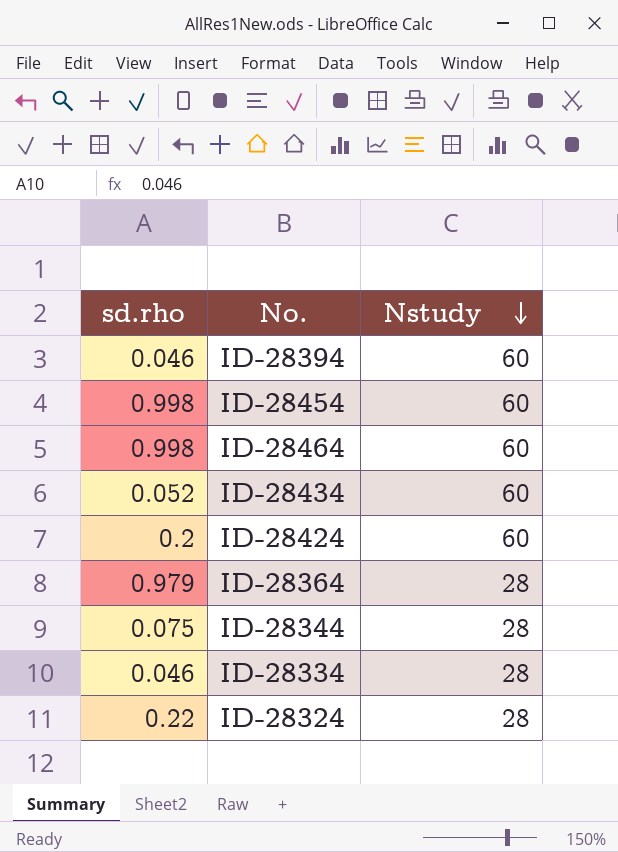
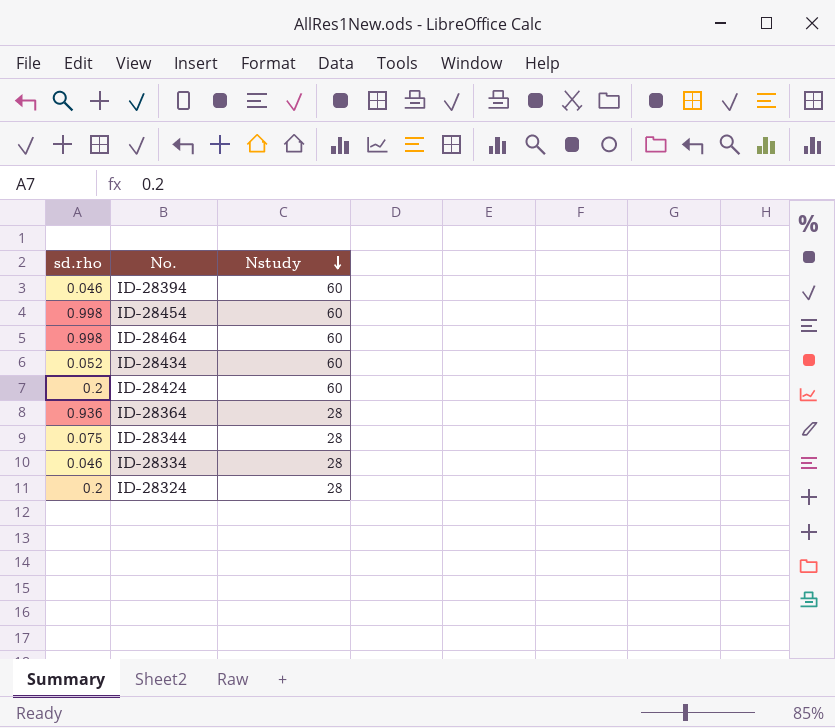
ID-28364 | sd.rho: 0.979 -> 0.936
ID-28324 | sd.rho: 0.22 -> 0.2

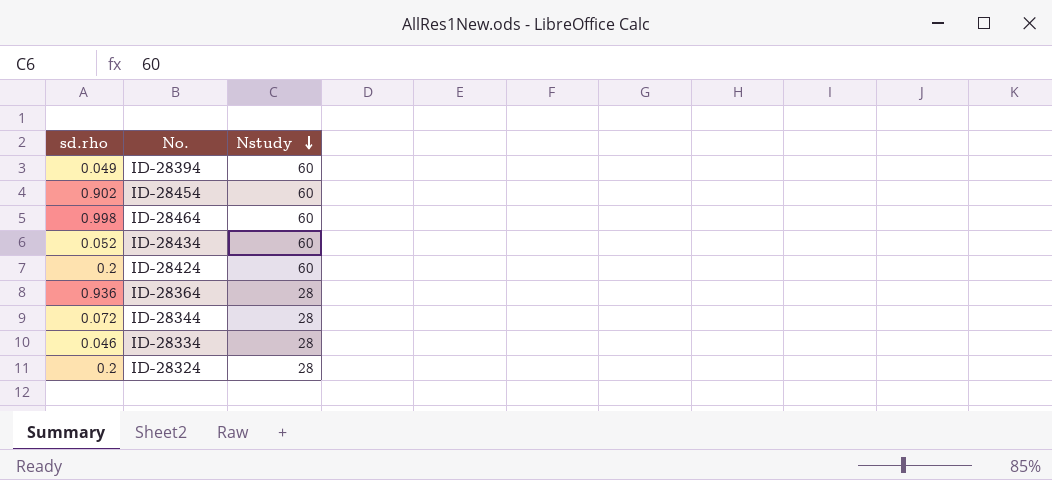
ID-28394 | sd.rho: 0.046 -> 0.049
ID-28454 | sd.rho: 0.998 -> 0.902
ID-28344 | sd.rho: 0.075 -> 0.072

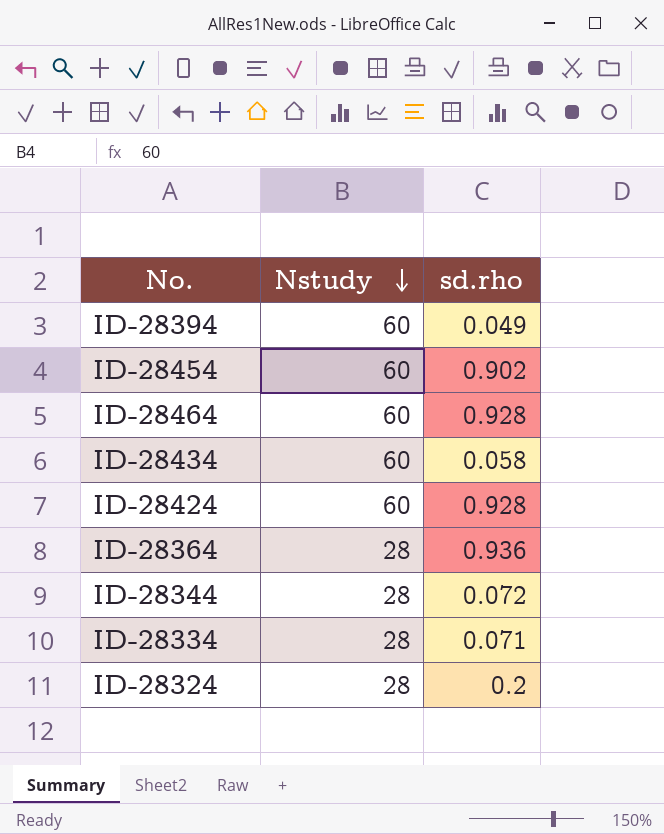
column sd.rho | position: 1 -> 3
ID-28464 | sd.rho: 0.998 -> 0.928
ID-28434 | sd.rho: 0.052 -> 0.058
ID-28424 | sd.rho: 0.2 -> 0.928
ID-28334 | sd.rho: 0.046 -> 0.071

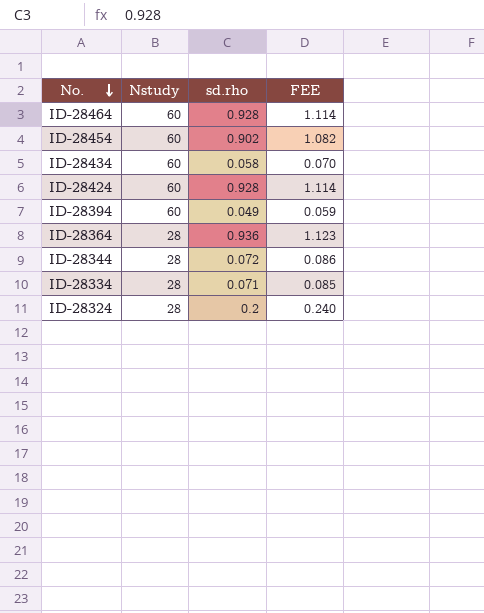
row order: Nstudy descending -> No. descending
column FEE | formula: none -> [sd.rho] * 1.2

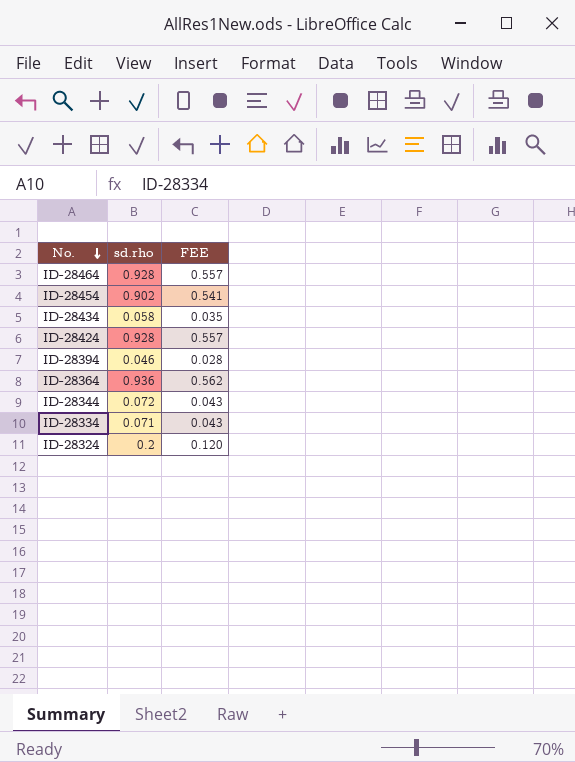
column Nstudy | position: 2 -> none
column FEE | formula: [sd.rho] * 1.2 -> [sd.rho] * 0.6
ID-28394 | sd.rho: 0.049 -> 0.046

